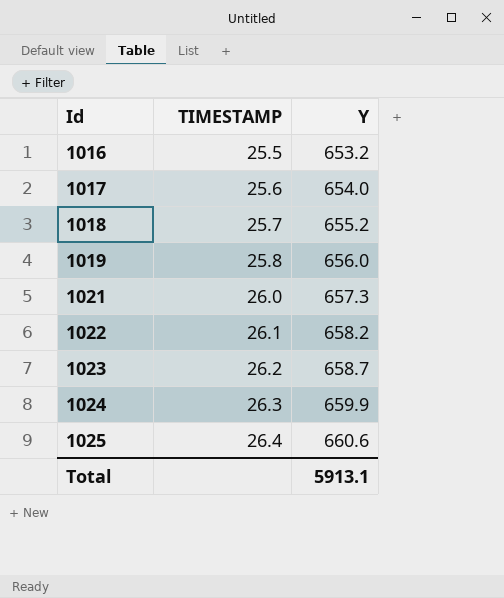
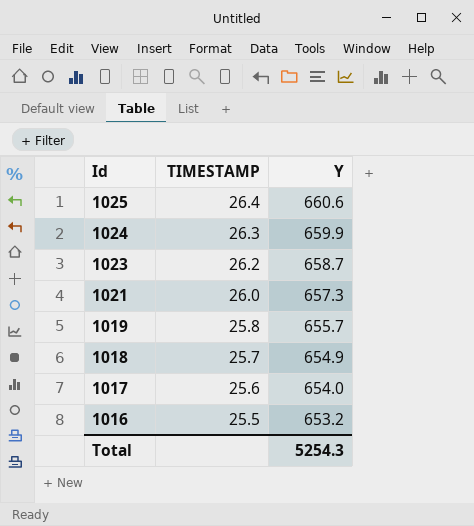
row order: Id ascending -> Id descending
row 1022: 26.1 | 658.2 -> none
1019 | Y: 656.0 -> 655.7
1018 | Y: 655.2 -> 654.9
Total | Y: 5913.1 -> 5254.3

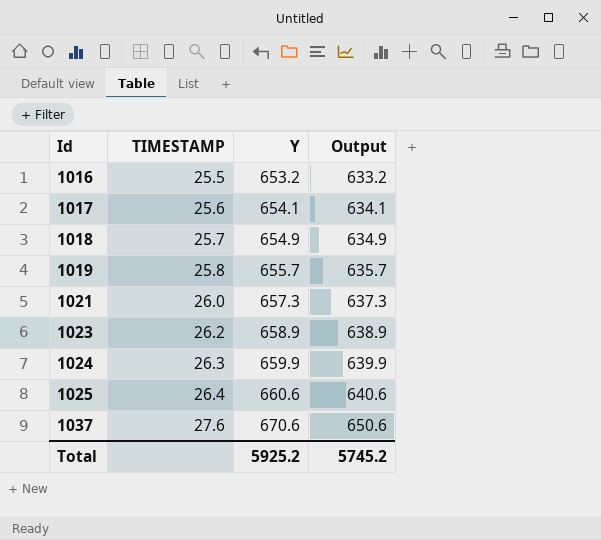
row order: Id descending -> Id ascending
column Output | formula: none -> [Y] - 20
1017 | Y: 654.0 -> 654.1
1023 | Y: 658.7 -> 658.9
row 1037: none -> 27.6 | 670.6 | 650.6
Total | Y: 5254.3 -> 5925.2

